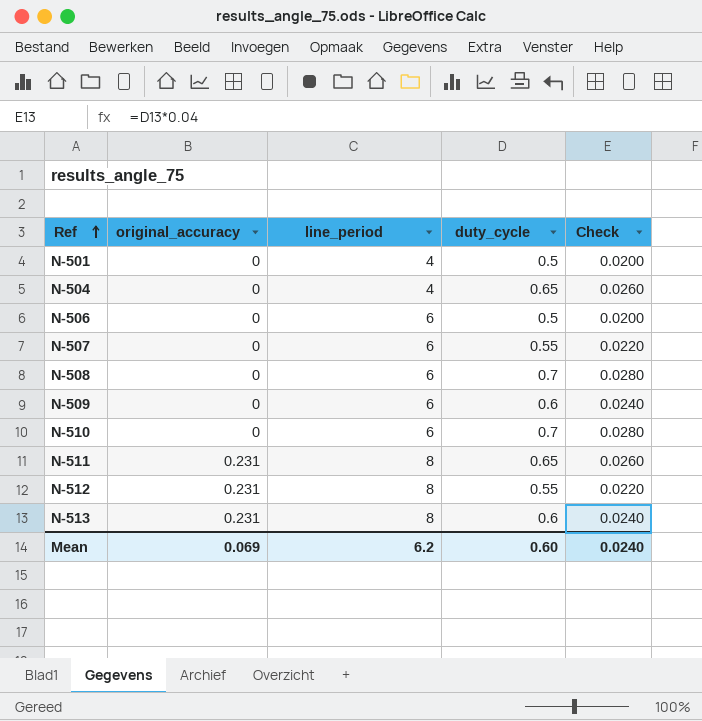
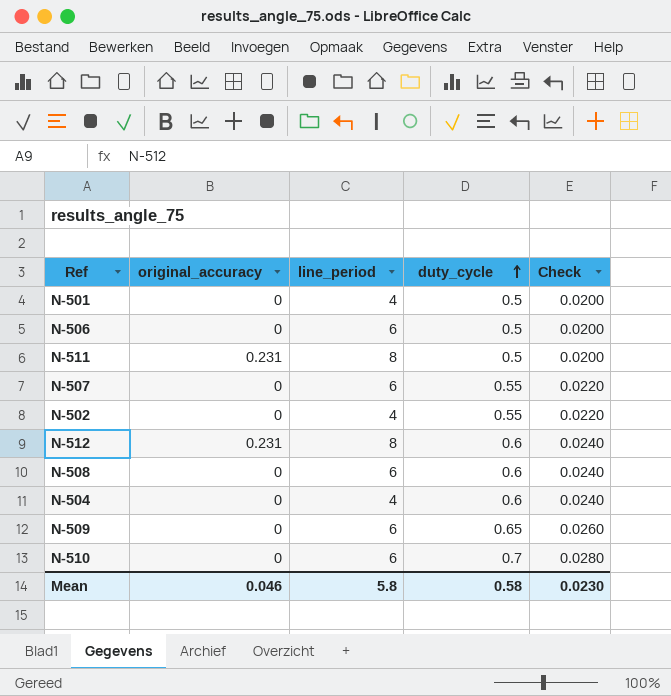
row order: Ref ascending -> duty_cycle ascending
row N-513: 0.231 | 8 | 0.6 | 0.0240 -> none
N-511 | duty_cycle: 0.65 -> 0.5
N-511 | Check: 0.0260 -> 0.0200
row N-502: none -> 0 | 4 | 0.55 | 0.0220
N-512 | duty_cycle: 0.55 -> 0.6
N-512 | Check: 0.0220 -> 0.0240
N-508 | duty_cycle: 0.7 -> 0.6
N-508 | Check: 0.0280 -> 0.0240
N-504 | duty_cycle: 0.65 -> 0.6
N-504 | Check: 0.0260 -> 0.0240
N-509 | duty_cycle: 0.6 -> 0.65
N-509 | Check: 0.0240 -> 0.0260
Mean | original_accuracy: 0.069 -> 0.046
Mean | line_period: 6.2 -> 5.8
Mean | duty_cycle: 0.60 -> 0.58
Mean | Check: 0.0240 -> 0.0230

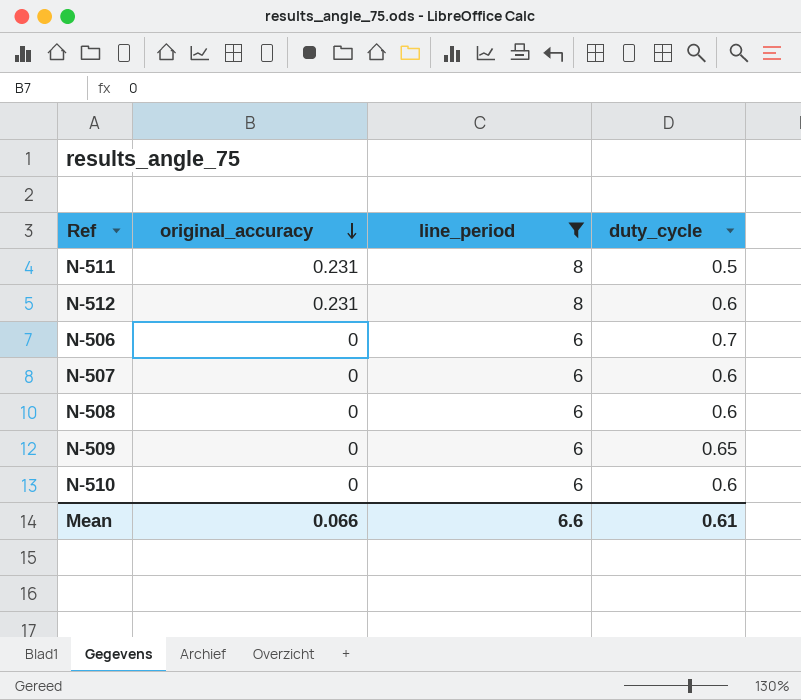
filter: none -> line_period != 4
row order: duty_cycle ascending -> original_accuracy descending
column Check | formula: [duty_cycle] * 0.04 -> none
N-506 | duty_cycle: 0.5 -> 0.7
N-507 | duty_cycle: 0.55 -> 0.6
N-510 | duty_cycle: 0.7 -> 0.6
Mean | original_accuracy: 0.046 -> 0.066
Mean | line_period: 5.8 -> 6.6
Mean | duty_cycle: 0.58 -> 0.61

